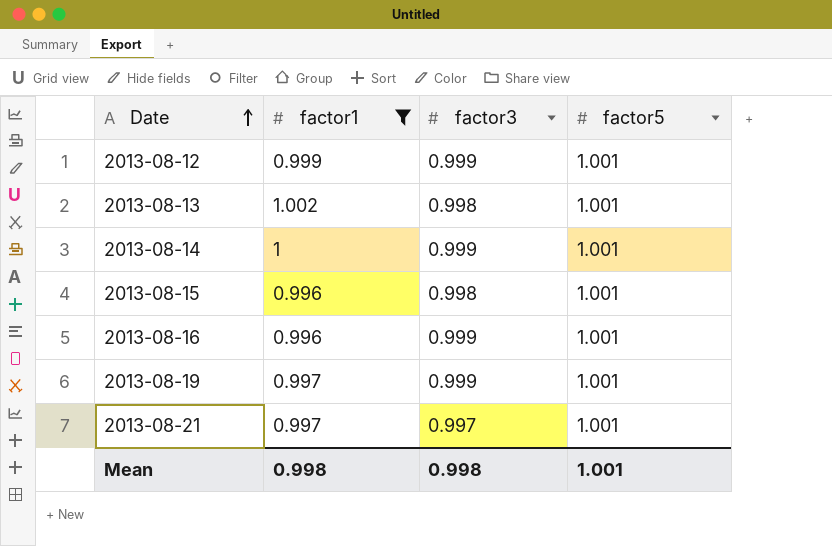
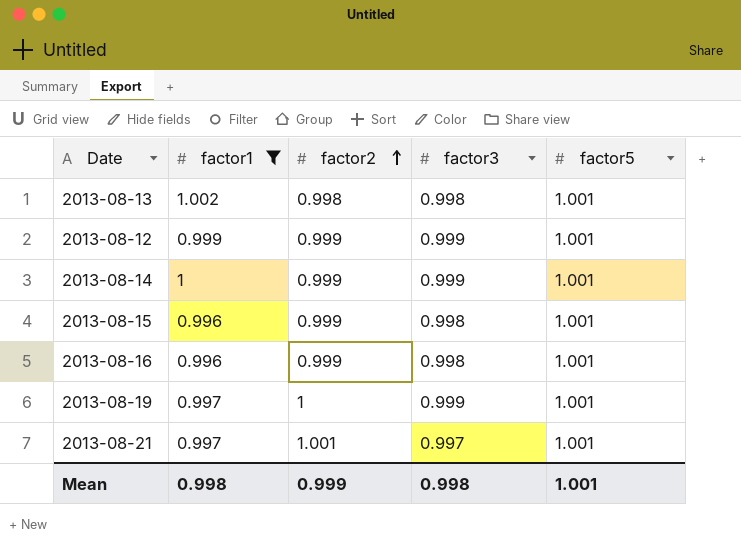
row order: Date ascending -> factor2 ascending
column factor2 | position: none -> 3
2013-08-16 | factor3: 0.999 -> 0.998

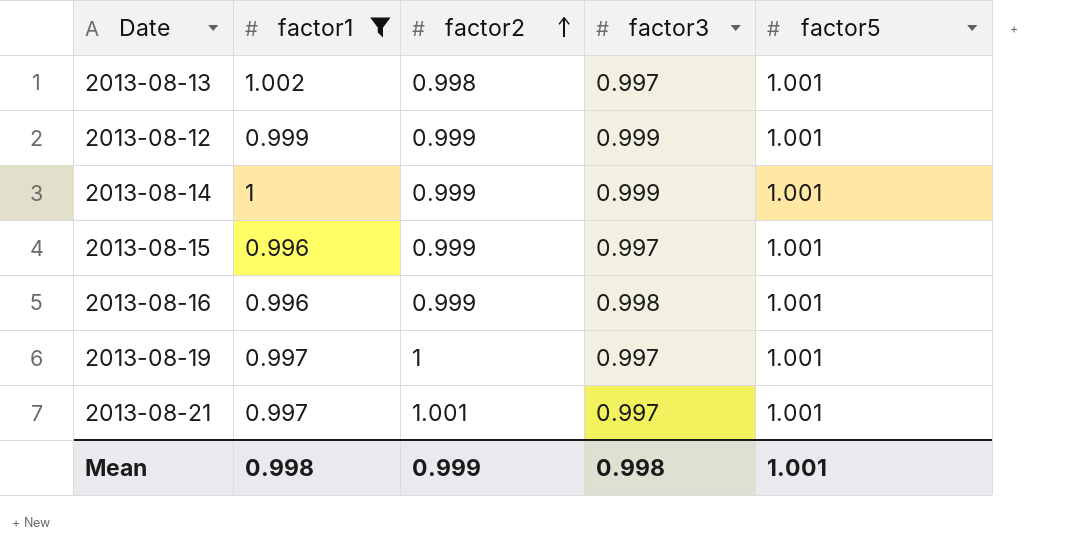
2013-08-13 | factor3: 0.998 -> 0.997
2013-08-15 | factor3: 0.998 -> 0.997
2013-08-19 | factor3: 0.999 -> 0.997

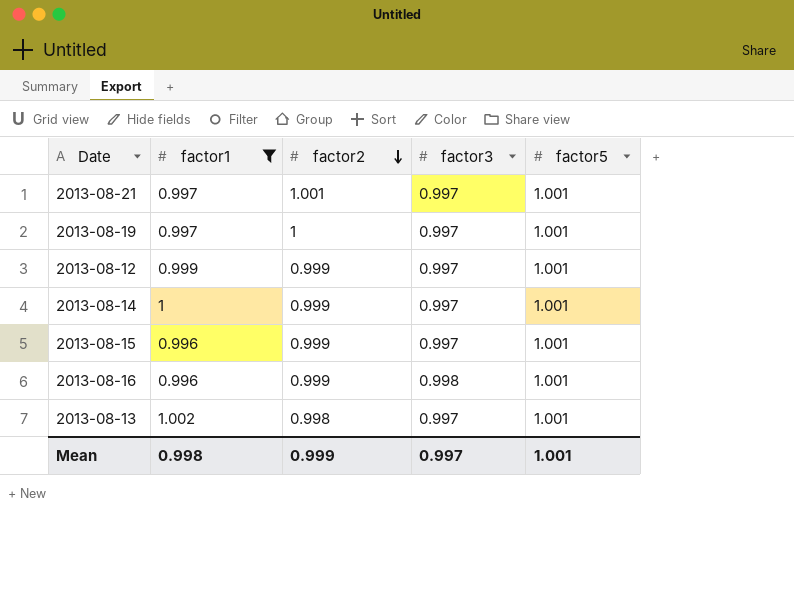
row order: factor2 ascending -> factor2 descending
2013-08-12 | factor3: 0.999 -> 0.997
2013-08-14 | factor3: 0.999 -> 0.997
Mean | factor3: 0.998 -> 0.997

